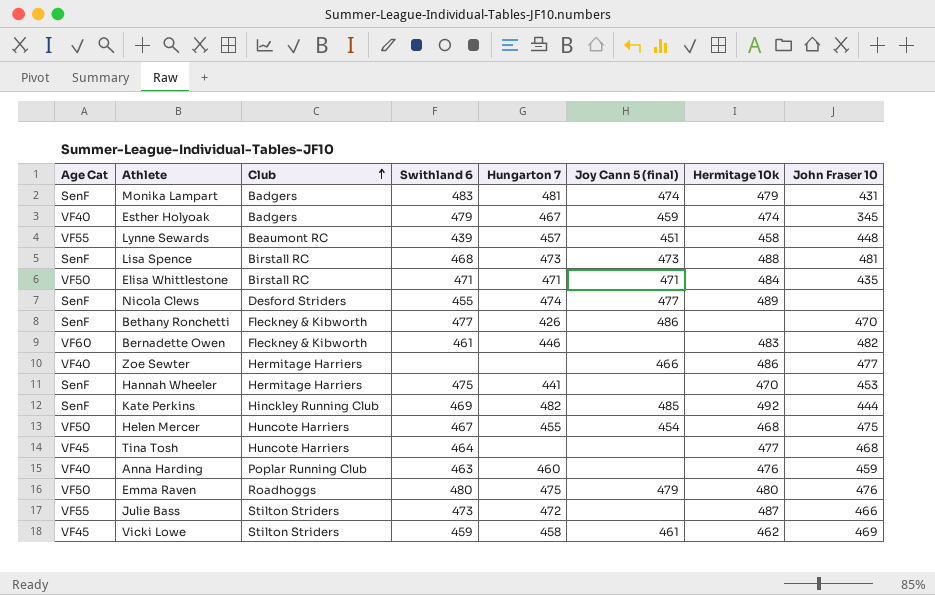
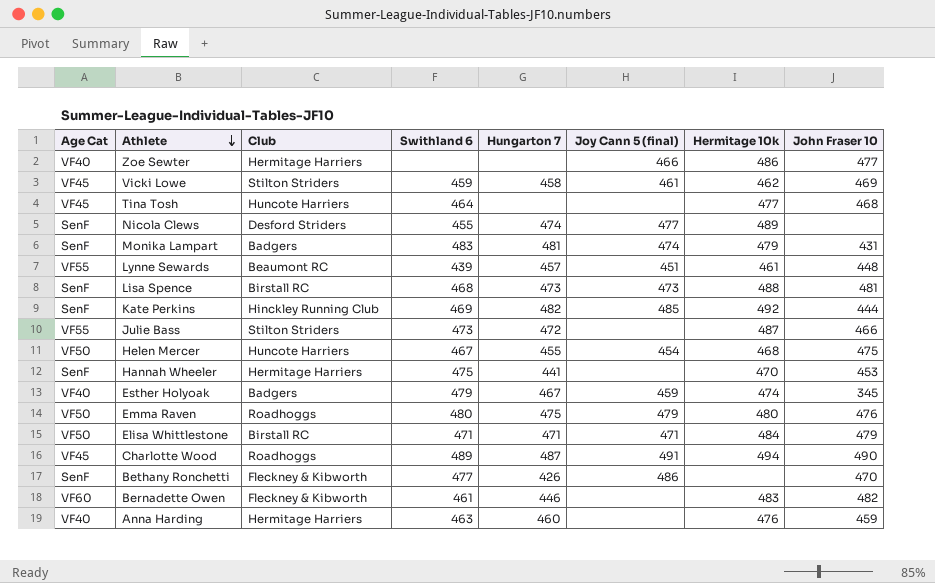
row order: Club ascending -> Athlete descending
Lynne Sewards | Hermitage 10k: 458 -> 461
Elisa Whittlestone | John Fraser 10: 435 -> 479
row Charlotte Wood: none -> VF45 | Roadhoggs | 489 | 487 | 491 | 494 | 490
Anna Harding | Club: Poplar Running Club -> Hermitage Harriers

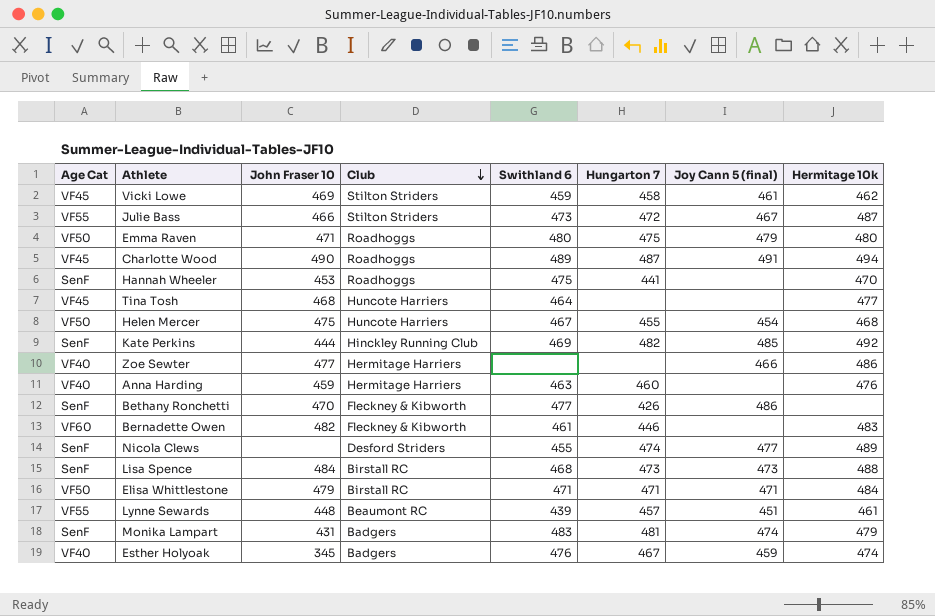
row order: Athlete descending -> Club descending
column John Fraser 10 | position: 8 -> 3
Julie Bass | Joy Cann 5 (final): none -> 467
Emma Raven | John Fraser 10: 476 -> 471
Hannah Wheeler | Club: Hermitage Harriers -> Roadhoggs
Lisa Spence | John Fraser 10: 481 -> 484
Esther Holyoak | Swithland 6: 479 -> 476

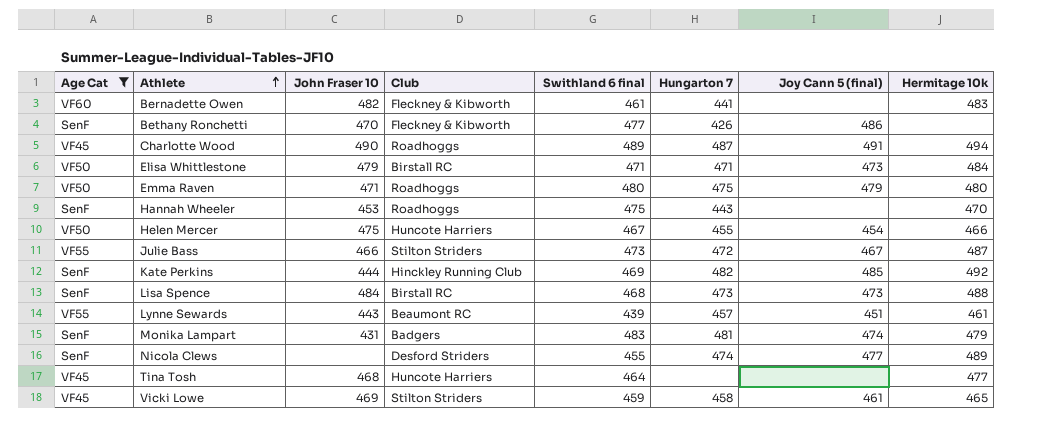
filter: none -> Age Cat != VF40
row order: Club descending -> Athlete ascending
column name: Swithland 6 -> Swithland 6 final
Bernadette Owen | Hungarton 7: 446 -> 441
Elisa Whittlestone | Joy Cann 5 (final): 471 -> 473
Hannah Wheeler | Hungarton 7: 441 -> 443
Helen Mercer | Hermitage 10k: 468 -> 466
Lynne Sewards | John Fraser 10: 448 -> 443
Vicki Lowe | Hermitage 10k: 462 -> 465

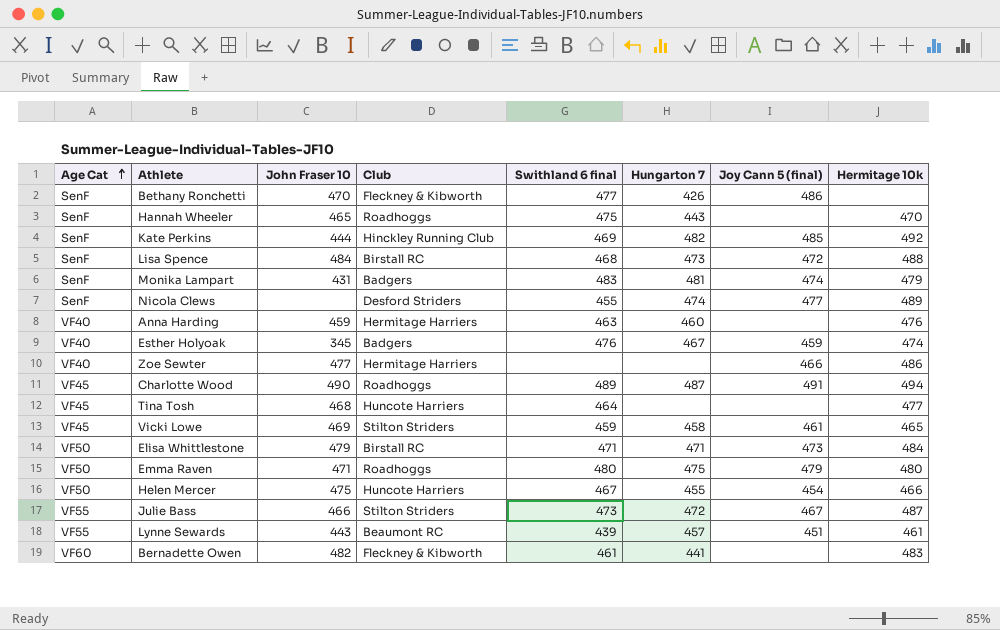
filter: Age Cat != VF40 -> none
row order: Athlete ascending -> Age Cat ascending
Hannah Wheeler | John Fraser 10: 453 -> 465
Lisa Spence | Joy Cann 5 (final): 473 -> 472

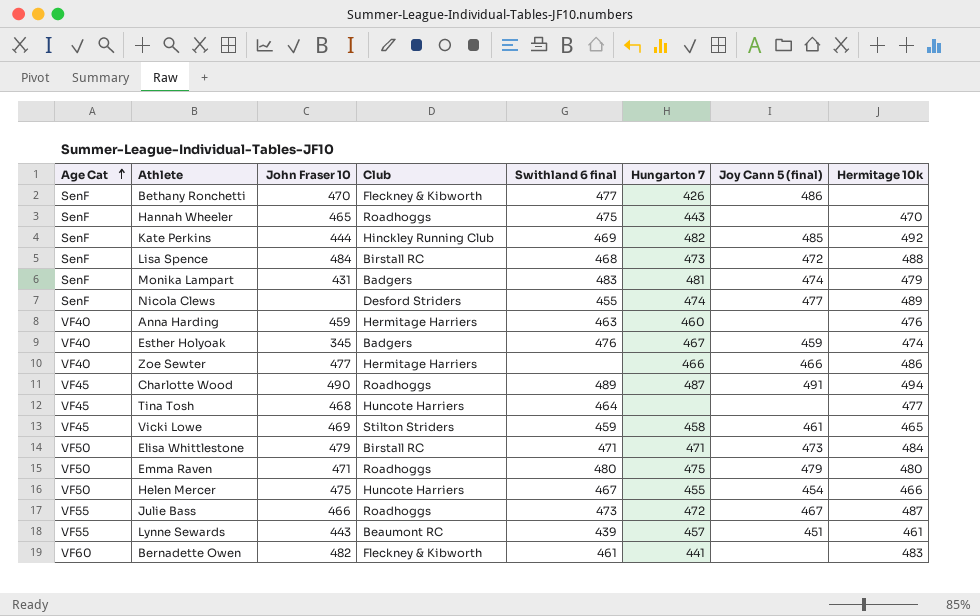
Zoe Sewter | Hungarton 7: none -> 466
Julie Bass | Club: Stilton Striders -> Roadhoggs

